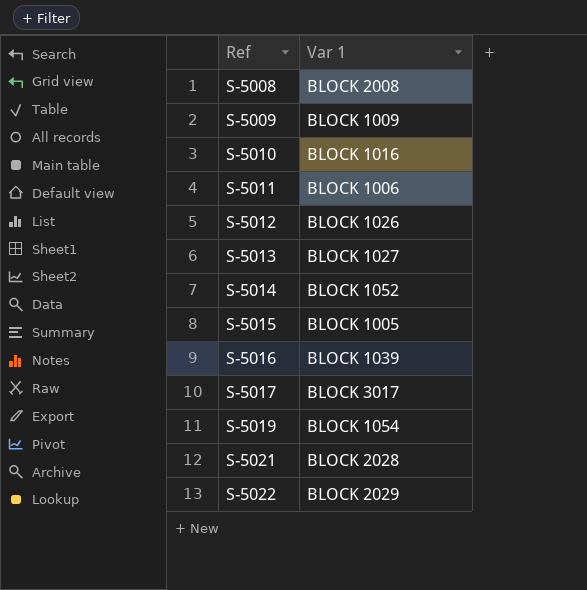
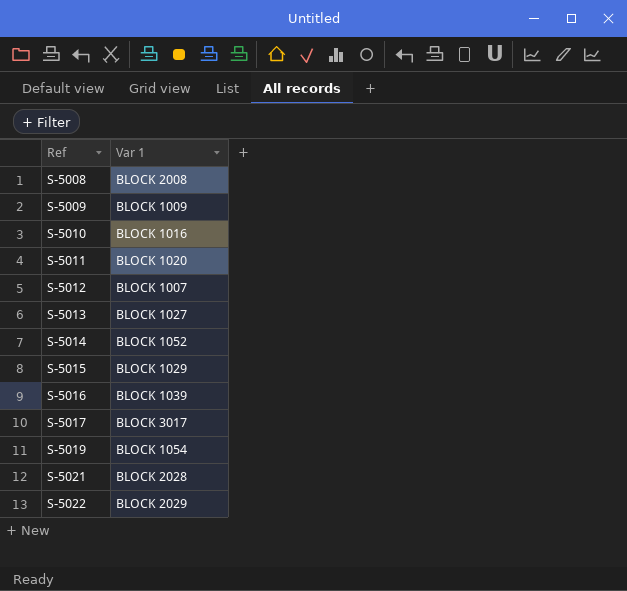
S-5011 | Var 1: BLOCK 1006 -> BLOCK 1020
S-5012 | Var 1: BLOCK 1026 -> BLOCK 1007
S-5015 | Var 1: BLOCK 1005 -> BLOCK 1029

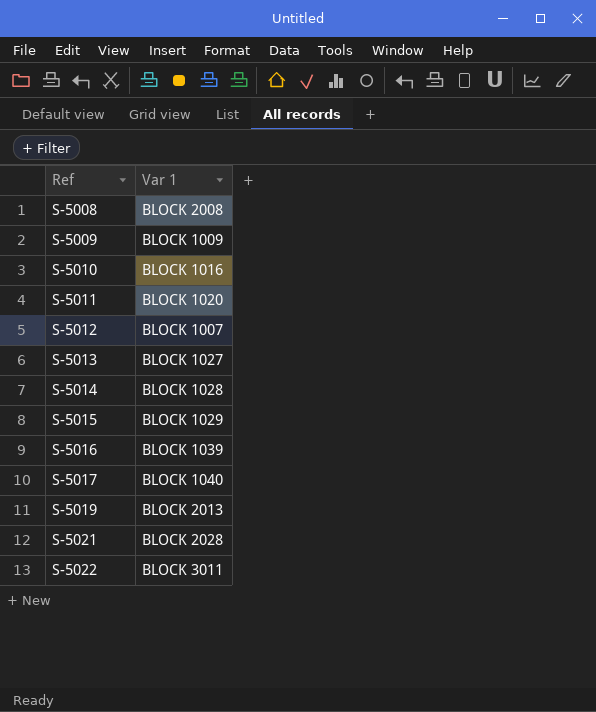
S-5014 | Var 1: BLOCK 1052 -> BLOCK 1028
S-5017 | Var 1: BLOCK 3017 -> BLOCK 1040
S-5019 | Var 1: BLOCK 1054 -> BLOCK 2013
S-5022 | Var 1: BLOCK 2029 -> BLOCK 3011

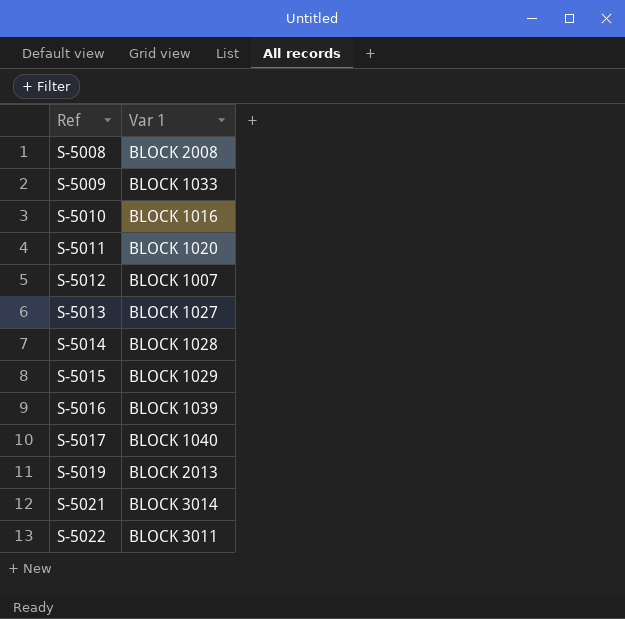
S-5009 | Var 1: BLOCK 1009 -> BLOCK 1033
S-5021 | Var 1: BLOCK 2028 -> BLOCK 3014

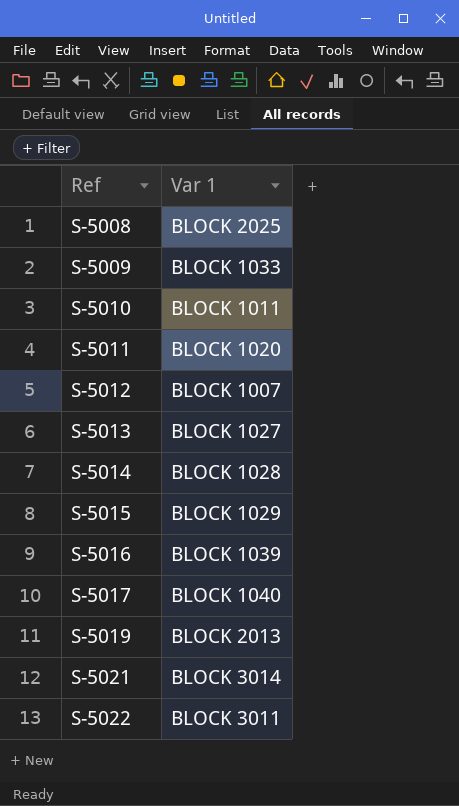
S-5008 | Var 1: BLOCK 2008 -> BLOCK 2025
S-5010 | Var 1: BLOCK 1016 -> BLOCK 1011

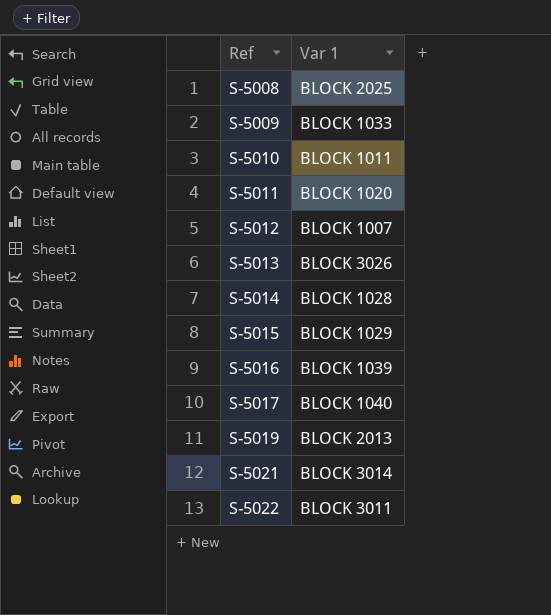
S-5013 | Var 1: BLOCK 1027 -> BLOCK 3026

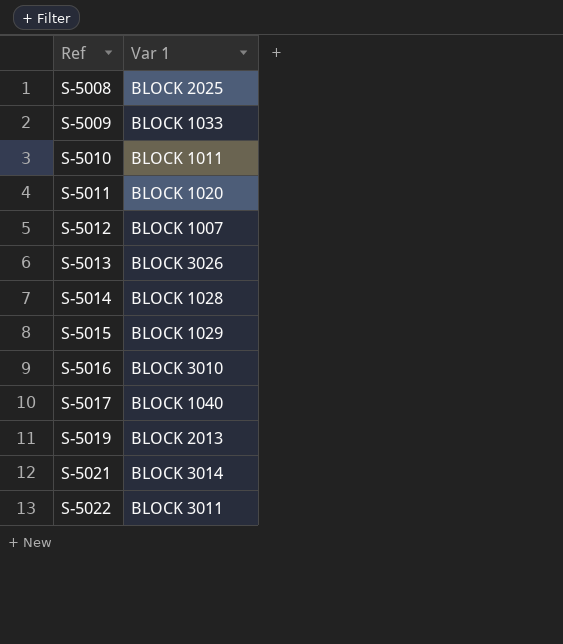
S-5016 | Var 1: BLOCK 1039 -> BLOCK 3010

